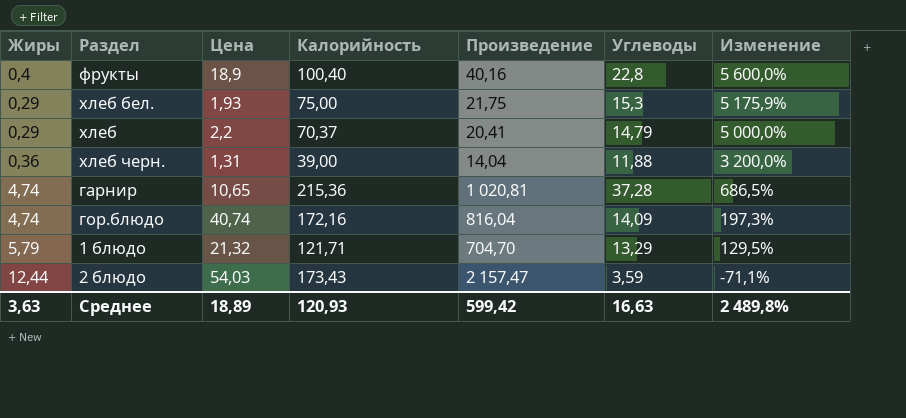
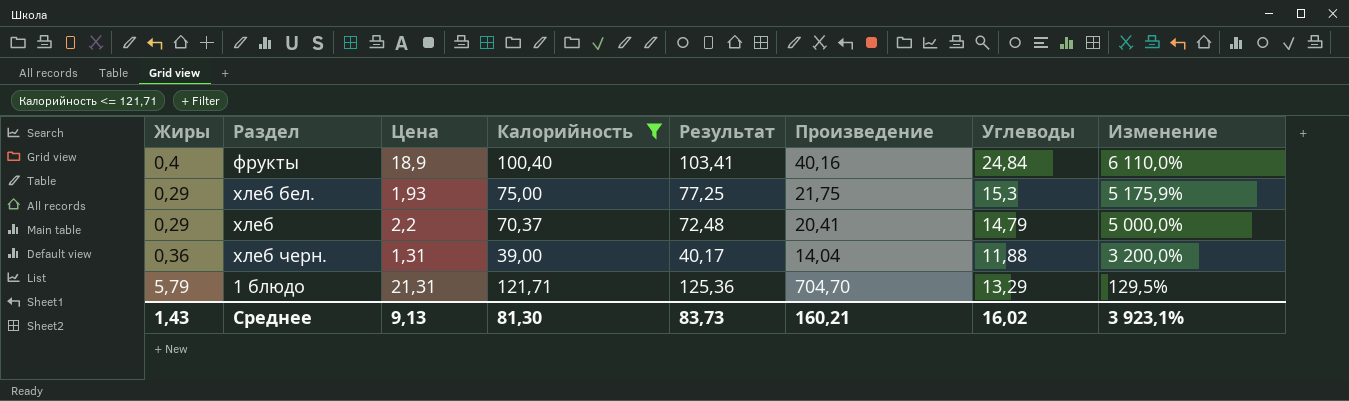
filter: none -> Калорийность <= 121,71
column Результат | formula: none -> [Калорийность] * 1,03
фрукты | Углеводы: 22,8 -> 24,84
фрукты | Изменение: 5 600,0% -> 6 110,0%
1 блюдо | Цена: 21,32 -> 21,31
Среднее | Жиры: 3,63 -> 1,43
Среднее | Цена: 18,89 -> 9,13
Среднее | Калорийность: 120,93 -> 81,30
Среднее | Произведение: 599,42 -> 160,21
Среднее | Углеводы: 16,63 -> 16,02
Среднее | Изменение: 2 489,8% -> 3 923,1%

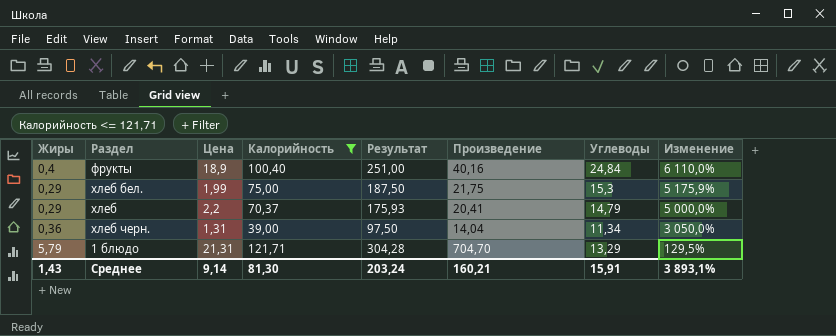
column Результат | formula: [Калорийность] * 1,03 -> [Калорийность] * 2,5
хлеб бел. | Цена: 1,93 -> 1,99
хлеб черн. | Углеводы: 11,88 -> 11,34
хлеб черн. | Изменение: 3 200,0% -> 3 050,0%
Среднее | Цена: 9,13 -> 9,14
Среднее | Результат: 83,73 -> 203,24
Среднее | Углеводы: 16,02 -> 15,91
Среднее | Изменение: 3 923,1% -> 3 893,1%

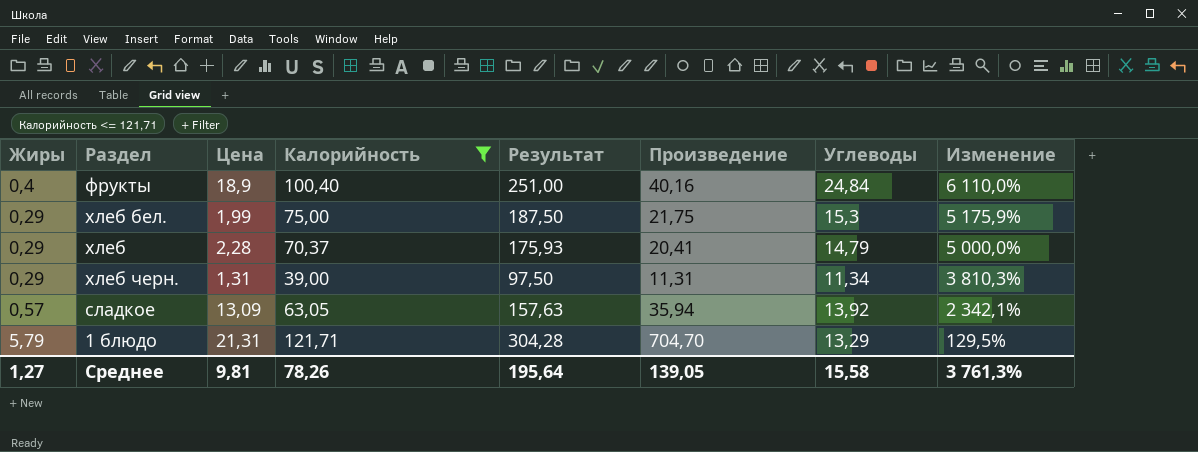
хлеб | Цена: 2,2 -> 2,28
хлеб черн. | Жиры: 0,36 -> 0,29
хлеб черн. | Произведение: 14,04 -> 11,31
хлеб черн. | Изменение: 3 050,0% -> 3 810,3%
row сладкое: none -> 0,57 | 13,09 | 63,05 | 157,63 | 35,94 | 13,92 | 2 342,1%
Среднее | Жиры: 1,43 -> 1,27
Среднее | Цена: 9,14 -> 9,81
Среднее | Калорийность: 81,30 -> 78,26
Среднее | Результат: 203,24 -> 195,64
Среднее | Произведение: 160,21 -> 139,05
Среднее | Углеводы: 15,91 -> 15,58
Среднее | Изменение: 3 893,1% -> 3 761,3%

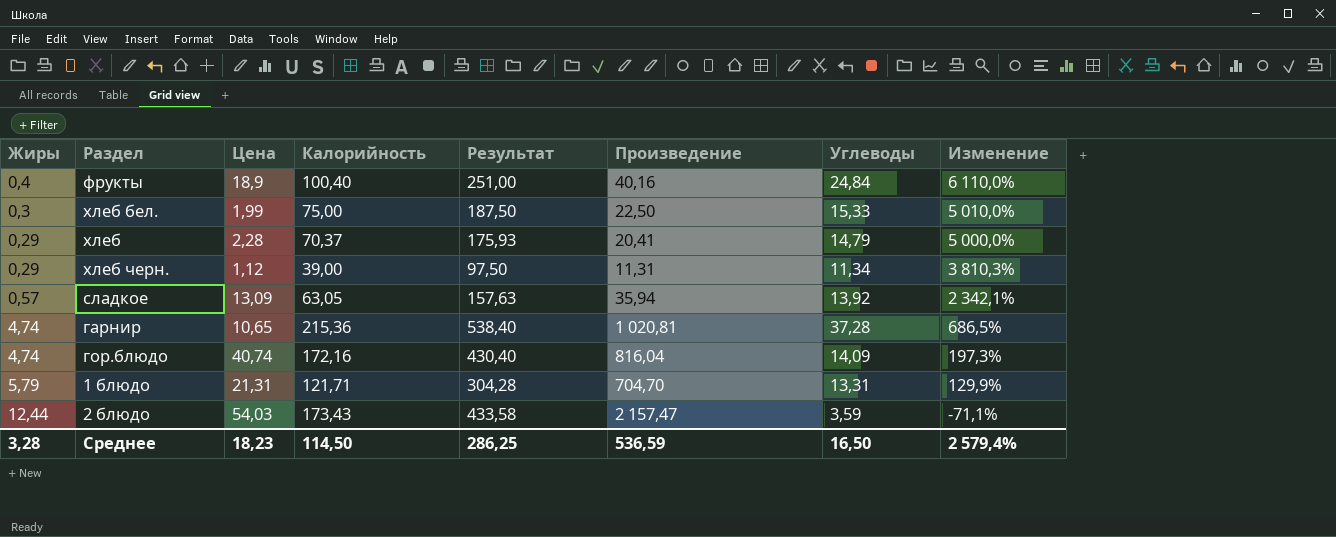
filter: Калорийность <= 121,71 -> none
хлеб бел. | Жиры: 0,29 -> 0,3
хлеб бел. | Произведение: 21,75 -> 22,50
хлеб бел. | Углеводы: 15,3 -> 15,33
хлеб бел. | Изменение: 5 175,9% -> 5 010,0%
хлеб черн. | Цена: 1,31 -> 1,12
1 блюдо | Углеводы: 13,29 -> 13,31
1 блюдо | Изменение: 129,5% -> 129,9%
Среднее | Жиры: 1,27 -> 3,28
Среднее | Цена: 9,81 -> 18,23
Среднее | Калорийность: 78,26 -> 114,50
Среднее | Результат: 195,64 -> 286,25
Среднее | Произведение: 139,05 -> 536,59
Среднее | Углеводы: 15,58 -> 16,50
Среднее | Изменение: 3 761,3% -> 2 579,4%

